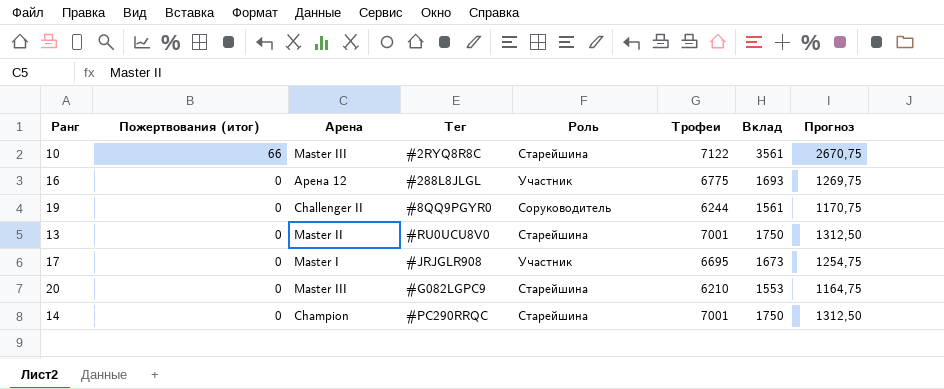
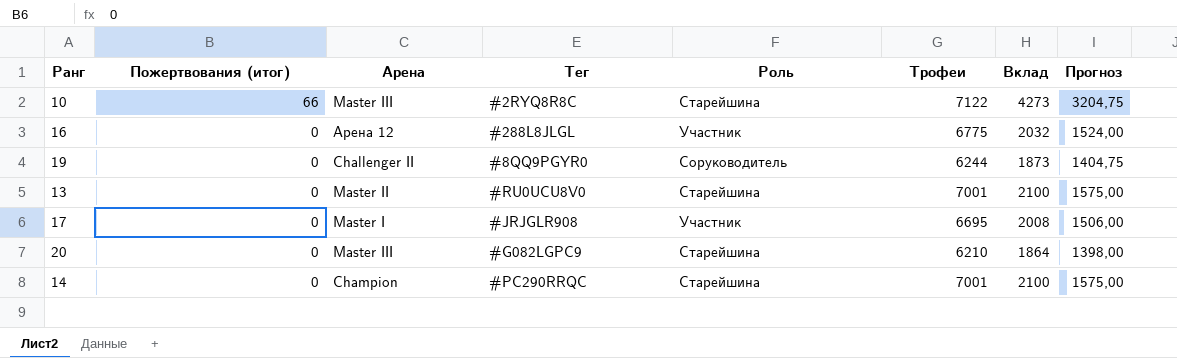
10 | Вклад: 3561 -> 4273
10 | Прогноз: 2670,75 -> 3204,75
16 | Вклад: 1693 -> 2032
16 | Прогноз: 1269,75 -> 1524,00
19 | Вклад: 1561 -> 1873
19 | Прогноз: 1170,75 -> 1404,75
13 | Вклад: 1750 -> 2100
13 | Прогноз: 1312,50 -> 1575,00
17 | Вклад: 1673 -> 2008
17 | Прогноз: 1254,75 -> 1506,00
20 | Вклад: 1553 -> 1864
20 | Прогноз: 1164,75 -> 1398,00
14 | Вклад: 1750 -> 2100
14 | Прогноз: 1312,50 -> 1575,00

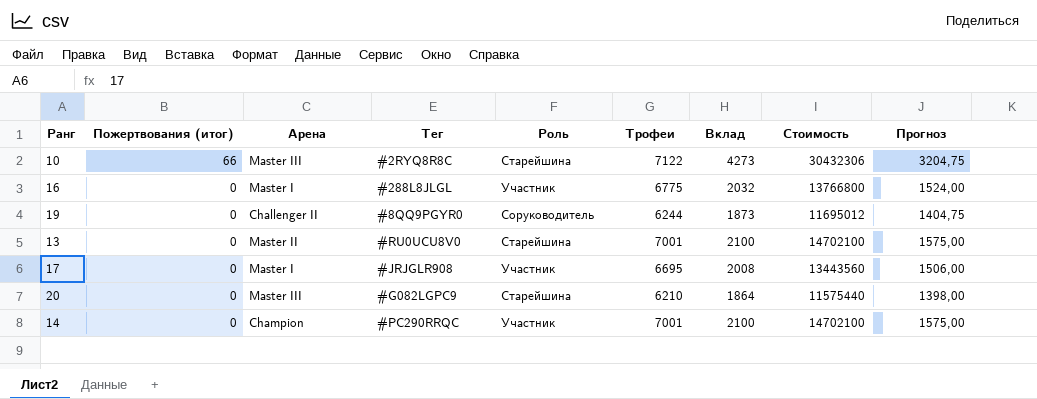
column Стоимость | formula: none -> [Трофеи] * [Вклад]
16 | Арена: Арена 12 -> Master I
14 | Роль: Старейшина -> Участник

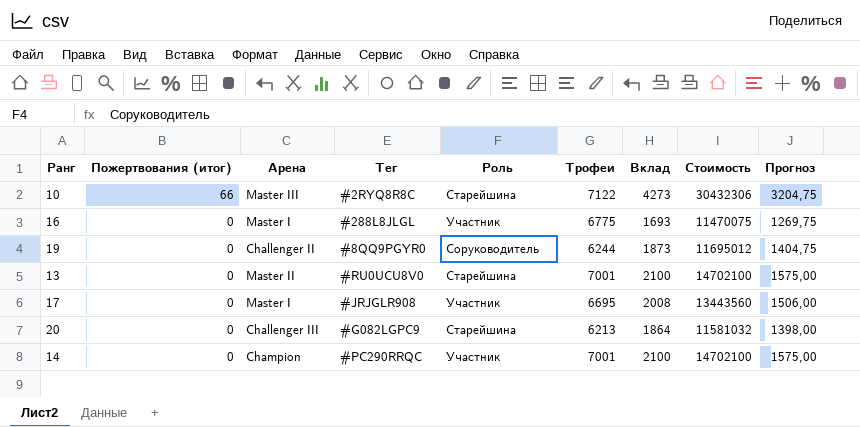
16 | Вклад: 2032 -> 1693
16 | Стоимость: 13766800 -> 11470075
16 | Прогноз: 1524,00 -> 1269,75
20 | Арена: Master III -> Challenger III
20 | Трофеи: 6210 -> 6213
20 | Стоимость: 11575440 -> 11581032

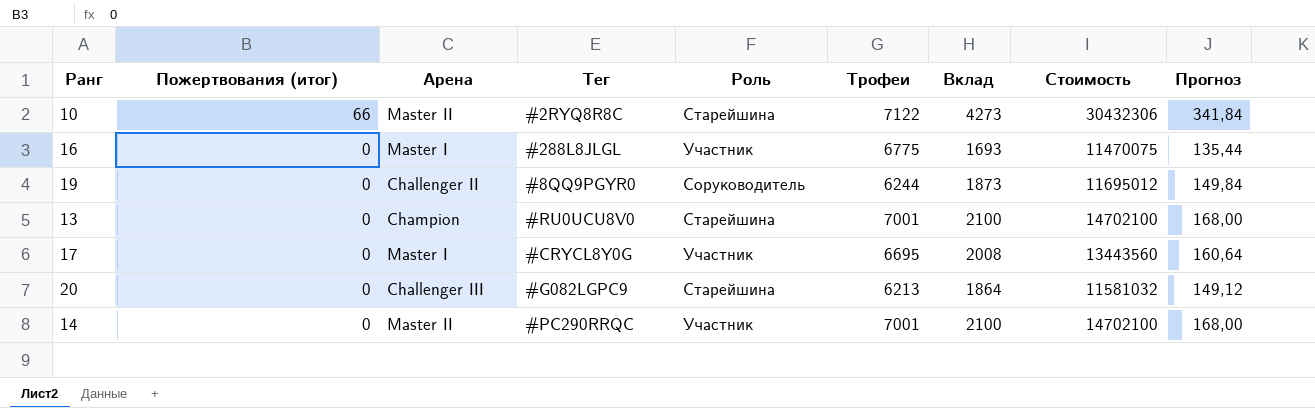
column Прогноз | formula: [Вклад] * 0,75 -> [Вклад] * 0,08
10 | Арена: Master III -> Master II
13 | Арена: Master II -> Champion
17 | Тег: #JRJGLR908 -> #CRYCL8Y0G
14 | Арена: Champion -> Master II

